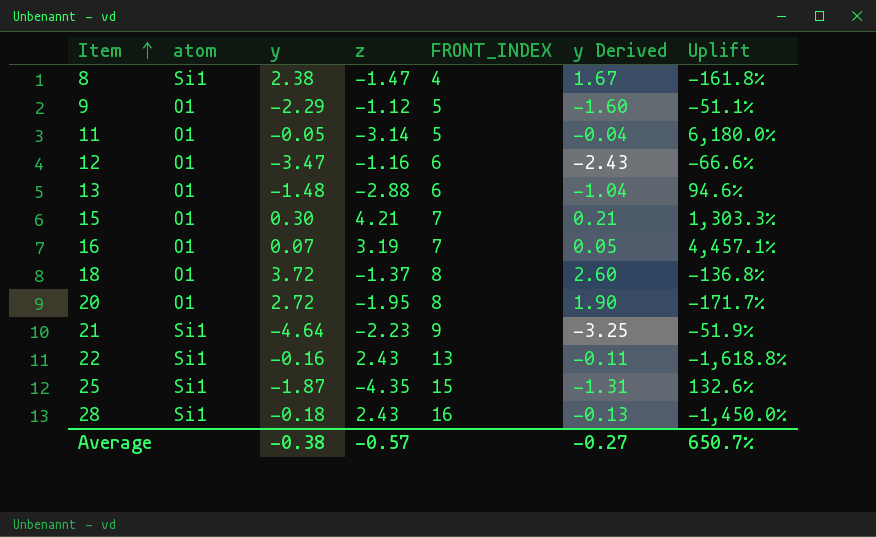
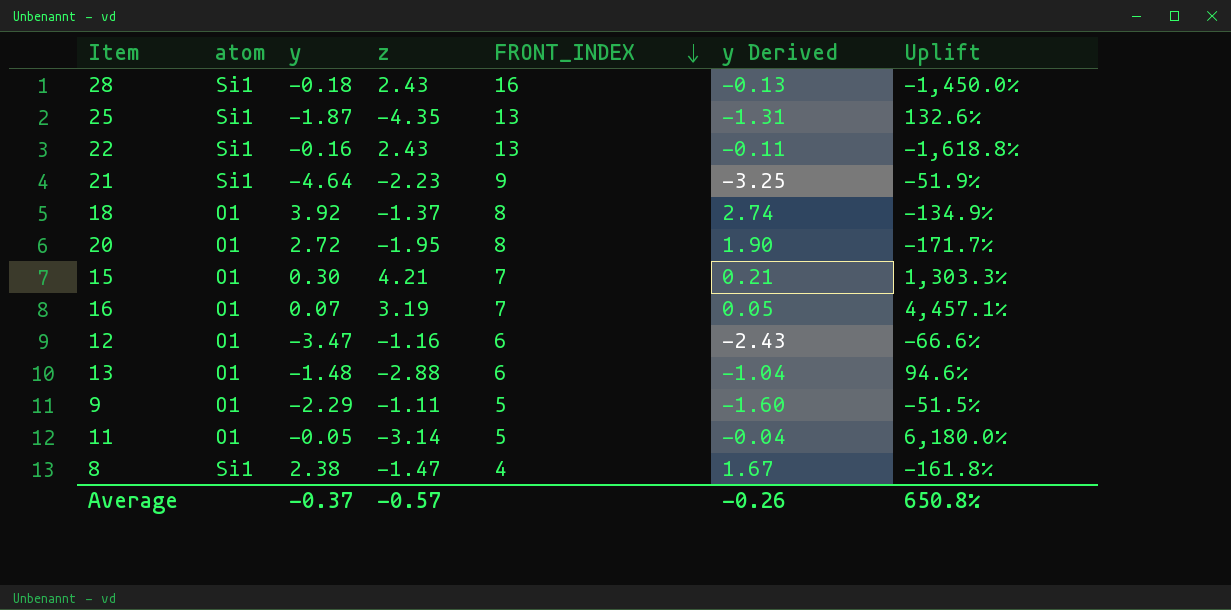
row order: Item ascending -> FRONT_INDEX descending
25 | FRONT_INDEX: 15 -> 13
18 | y: 3.72 -> 3.92
18 | y Derived: 2.60 -> 2.74
18 | Uplift: -136.8% -> -134.9%
9 | z: -1.12 -> -1.11
9 | Uplift: -51.1% -> -51.5%
Average | y: -0.38 -> -0.37
Average | y Derived: -0.27 -> -0.26
Average | Uplift: 650.7% -> 650.8%

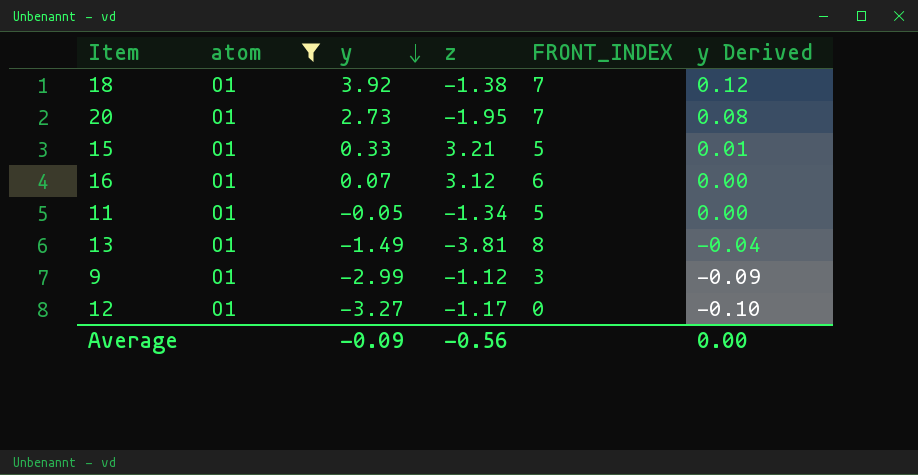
filter: none -> atom = O1
row order: FRONT_INDEX descending -> y descending
column Uplift | formula: ([z] - [y]) / [y] -> none
column y Derived | formula: [y] * 0.7 -> [y] * 0.03
18 | z: -1.37 -> -1.38
18 | FRONT_INDEX: 8 -> 7
20 | y: 2.72 -> 2.73
20 | FRONT_INDEX: 8 -> 7
15 | y: 0.30 -> 0.33
15 | z: 4.21 -> 3.21
15 | FRONT_INDEX: 7 -> 5
16 | z: 3.19 -> 3.12
16 | FRONT_INDEX: 7 -> 6
11 | z: -3.14 -> -1.34
13 | y: -1.48 -> -1.49
13 | z: -2.88 -> -3.81
13 | FRONT_INDEX: 6 -> 8
9 | y: -2.29 -> -2.99
9 | z: -1.11 -> -1.12
9 | FRONT_INDEX: 5 -> 3
12 | y: -3.47 -> -3.27
12 | z: -1.16 -> -1.17
12 | FRONT_INDEX: 6 -> 0
Average | y: -0.37 -> -0.09
Average | z: -0.57 -> -0.56
Average | y Derived: -0.26 -> 0.00

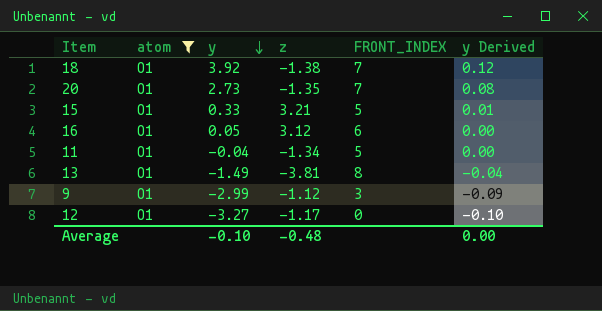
20 | z: -1.95 -> -1.35
16 | y: 0.07 -> 0.05
11 | y: -0.05 -> -0.04
Average | y: -0.09 -> -0.10
Average | z: -0.56 -> -0.48

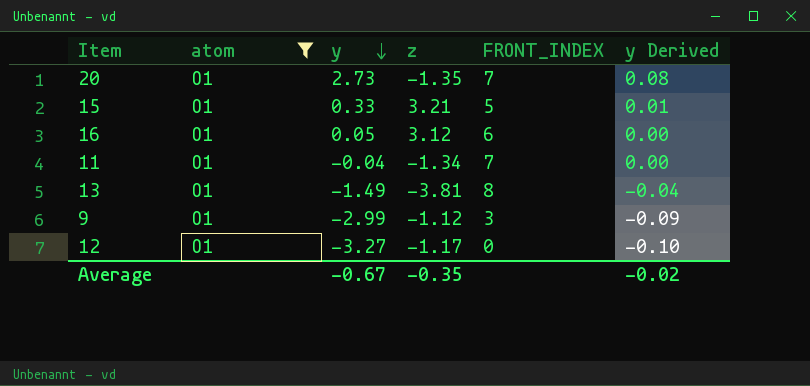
row 18: O1 | 3.92 | -1.38 | 7 | 0.12 -> none
11 | FRONT_INDEX: 5 -> 7
Average | y: -0.10 -> -0.67
Average | z: -0.48 -> -0.35
Average | y Derived: 0.00 -> -0.02

